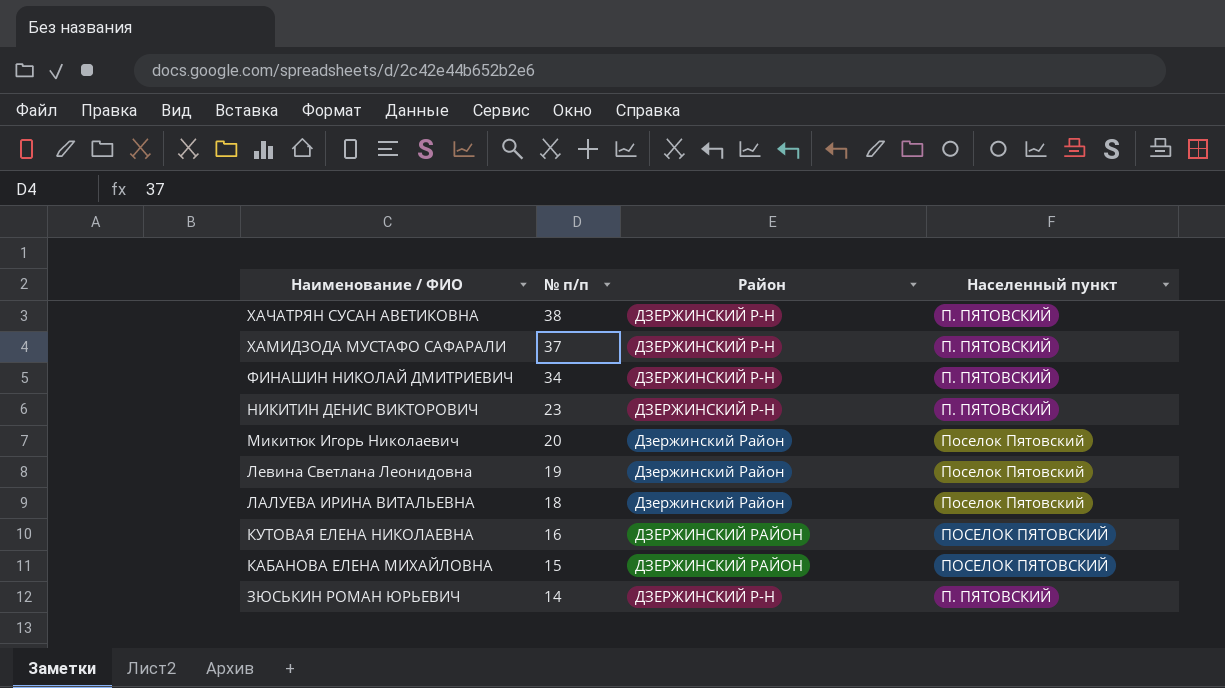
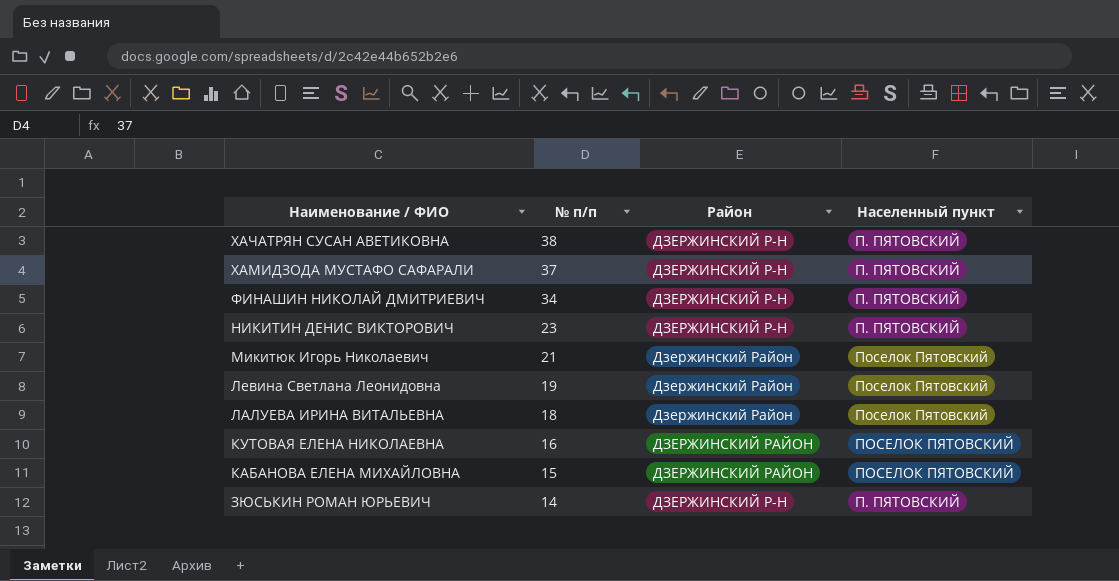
Микитюк Игорь Николаевич | № п/п: 20 -> 21

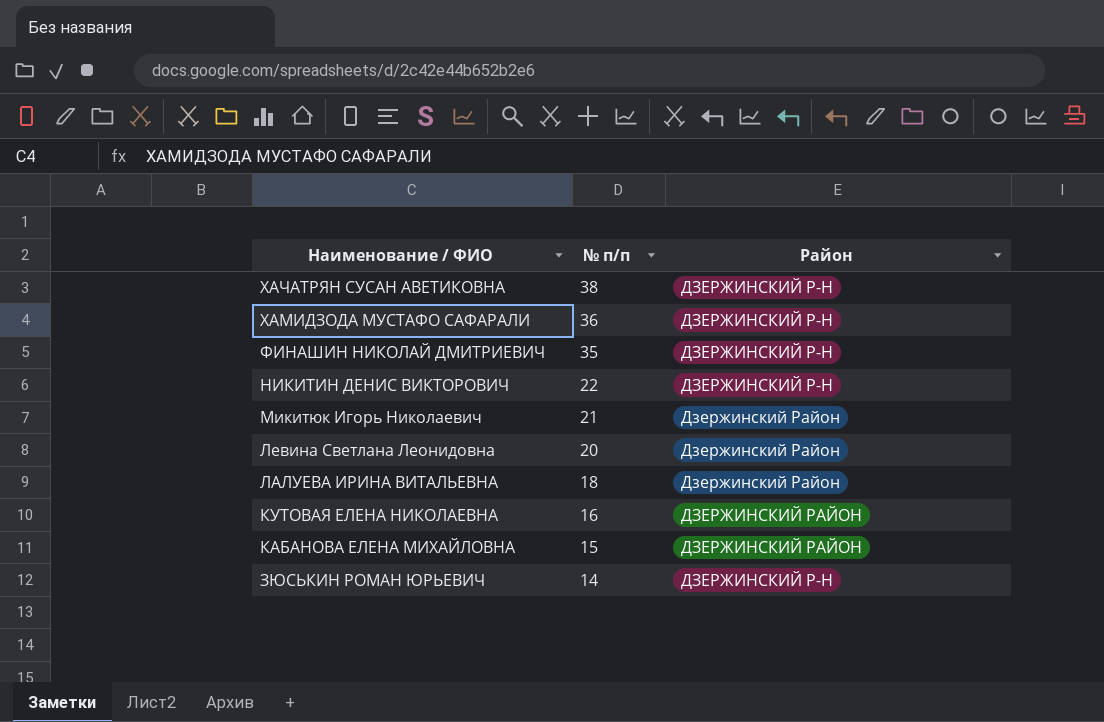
column Населенный пункт | position: 4 -> none
ХАМИДЗОДА МУСТАФО САФАРАЛИ | № п/п: 37 -> 36
ФИНАШИН НИКОЛАЙ ДМИТРИЕВИЧ | № п/п: 34 -> 35
НИКИТИН ДЕНИС ВИКТОРОВИЧ | № п/п: 23 -> 22
Левина Светлана Леонидовна | № п/п: 19 -> 20

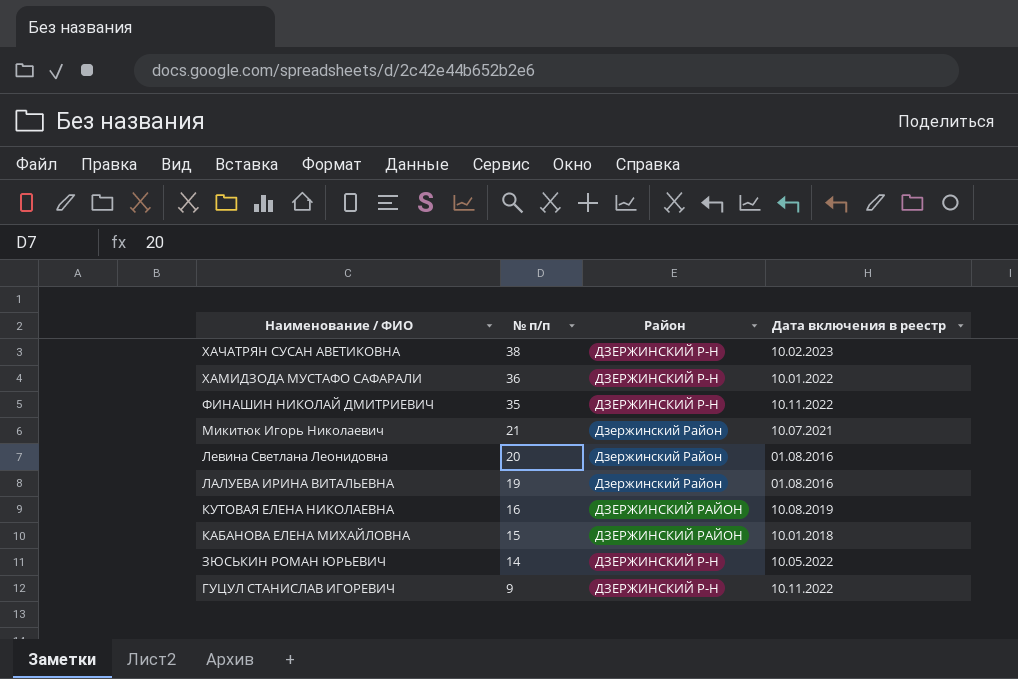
column Дата включения в реестр | position: none -> 4
row НИКИТИН ДЕНИС ВИКТОРОВИЧ: 22 | ДЗЕРЖИНСКИЙ Р-Н -> none
ЛАЛУЕВА ИРИНА ВИТАЛЬЕВНА | № п/п: 18 -> 19
row ГУЦУЛ СТАНИСЛАВ ИГОРЕВИЧ: none -> 9 | ДЗЕРЖИНСКИЙ Р-Н | 10.11.2022

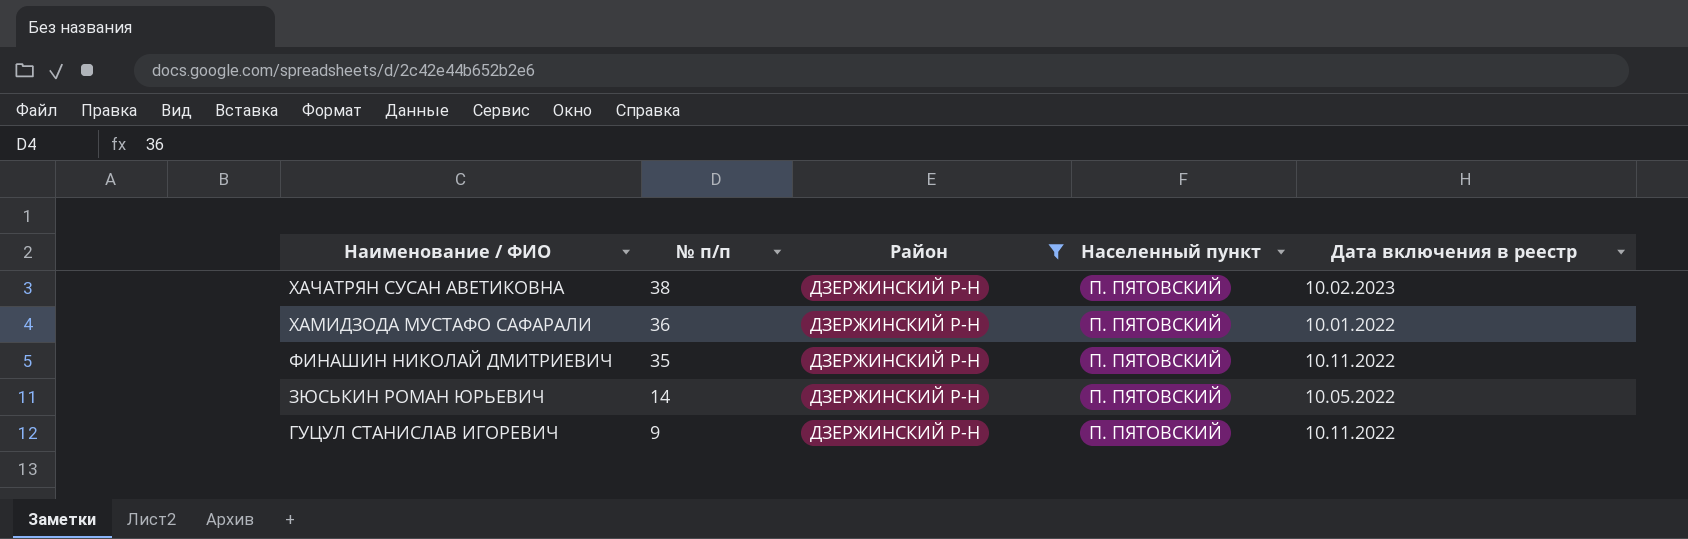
filter: none -> Район = ДЗЕРЖИНСКИЙ Р-Н
column Населенный пункт | position: none -> 4

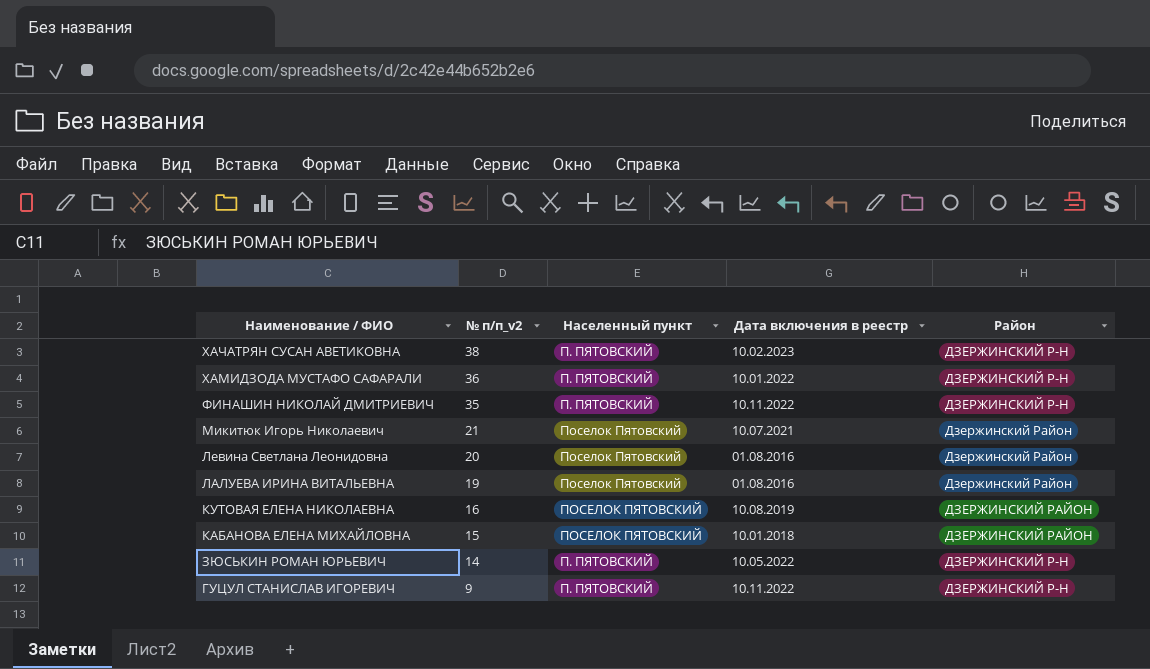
filter: Район = ДЗЕРЖИНСКИЙ Р-Н -> none
column name: № п/п -> № п/п_v2
column Район | position: 3 -> 5

